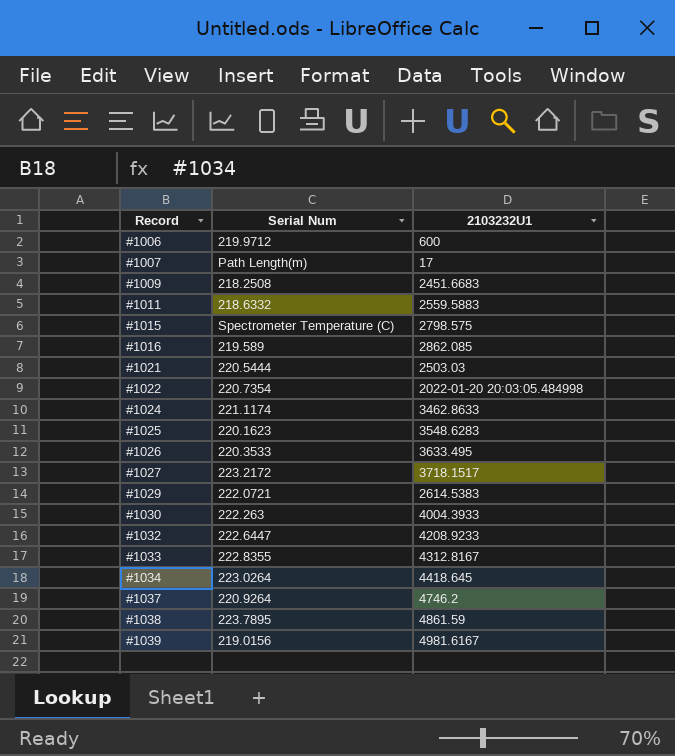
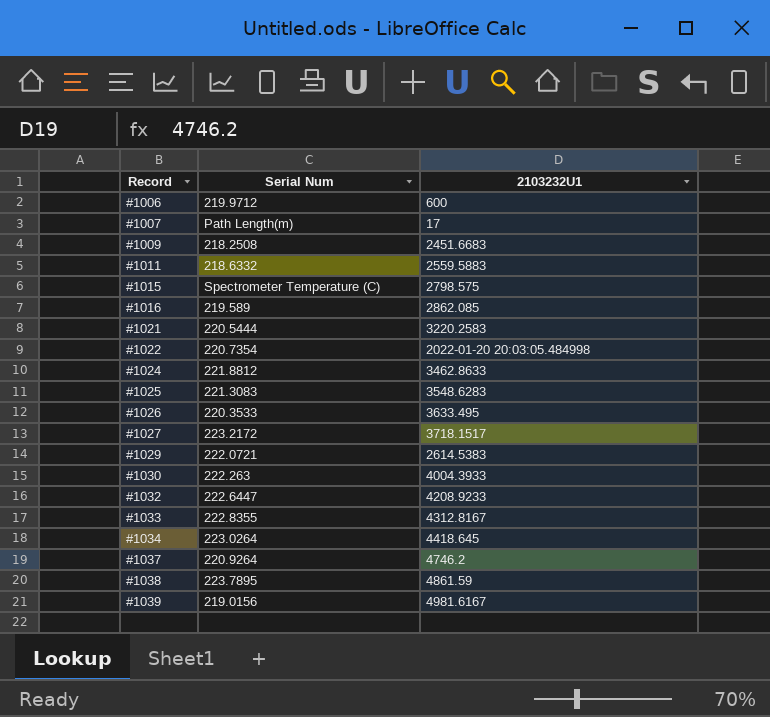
#1021 | 2103232U1: 2503.03 -> 3220.2583
#1024 | Serial Num: 221.1174 -> 221.8812
#1025 | Serial Num: 220.1623 -> 221.3083

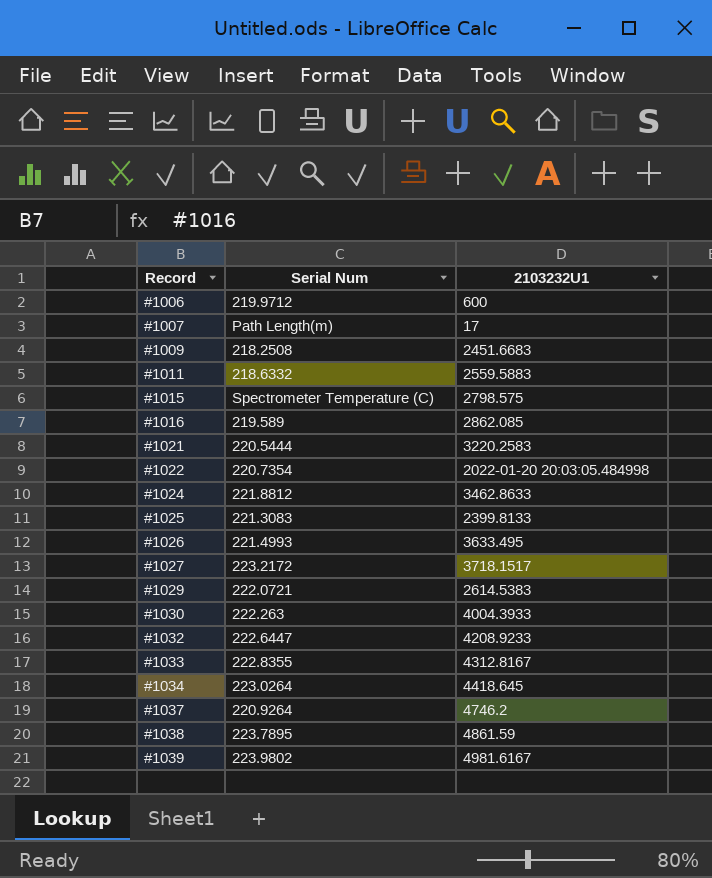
#1025 | 2103232U1: 3548.6283 -> 2399.8133
#1026 | Serial Num: 220.3533 -> 221.4993
#1039 | Serial Num: 219.0156 -> 223.9802

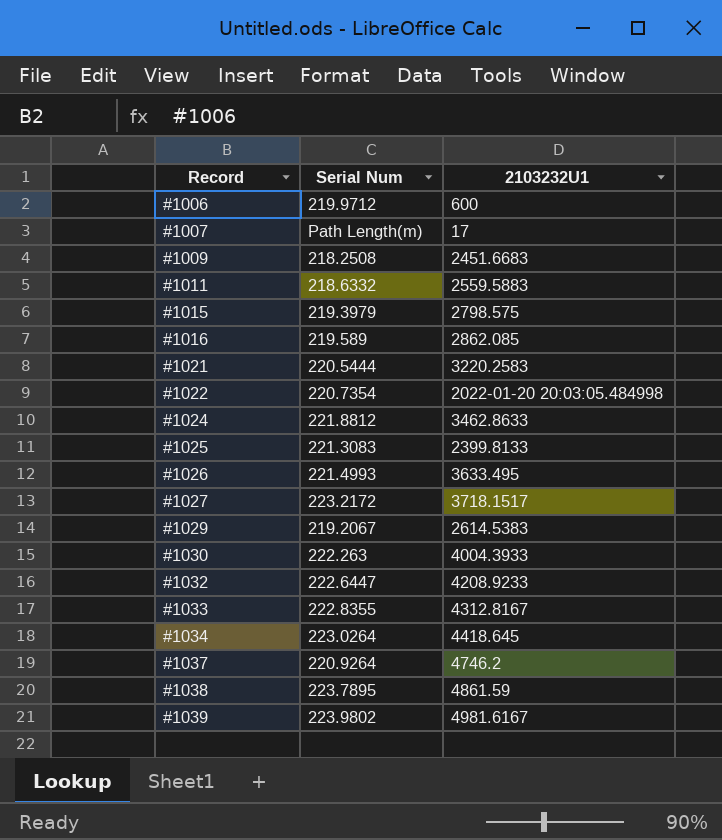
#1015 | Serial Num: Spectrometer Temperature (C) -> 219.3979
#1029 | Serial Num: 222.0721 -> 219.2067

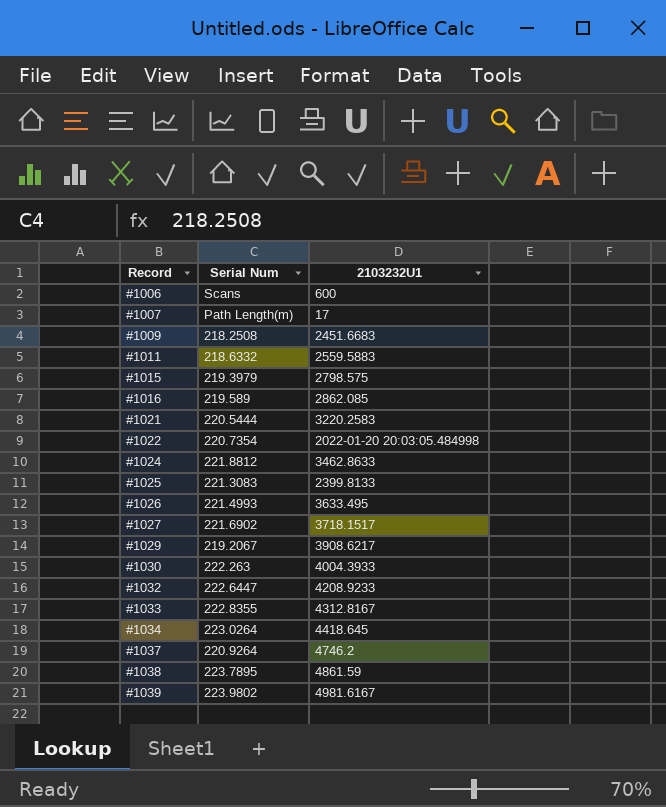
#1006 | Serial Num: 219.9712 -> Scans
#1027 | Serial Num: 223.2172 -> 221.6902
#1029 | 2103232U1: 2614.5383 -> 3908.6217

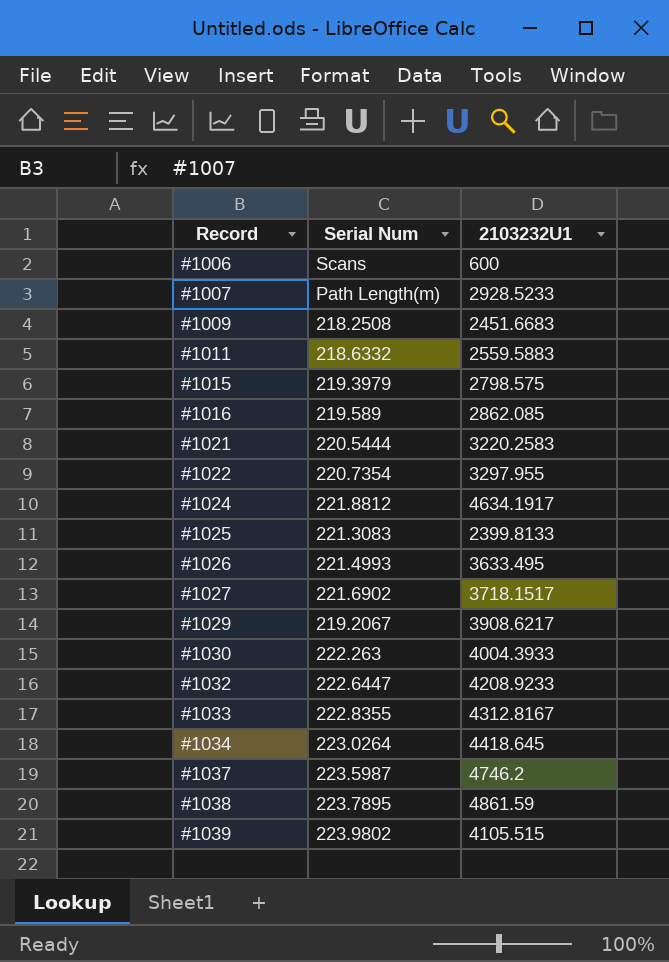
#1007 | 2103232U1: 17 -> 2928.5233
#1022 | 2103232U1: 2022-01-20 20:03:05.484998 -> 3297.955
#1024 | 2103232U1: 3462.8633 -> 4634.1917
#1037 | Serial Num: 220.9264 -> 223.5987
#1039 | 2103232U1: 4981.6167 -> 4105.515

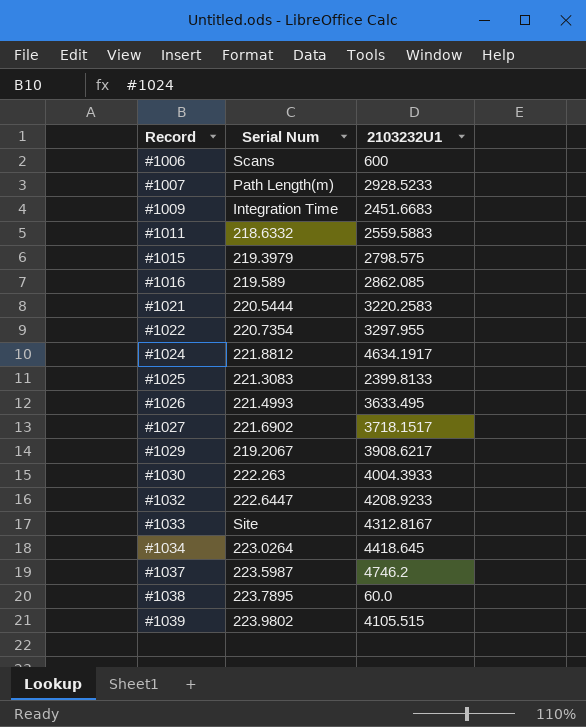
#1009 | Serial Num: 218.2508 -> Integration Time
#1033 | Serial Num: 222.8355 -> Site
#1038 | 2103232U1: 4861.59 -> 60.0

